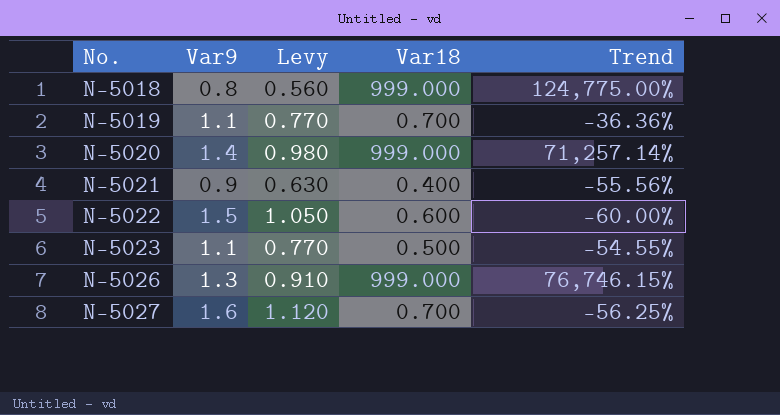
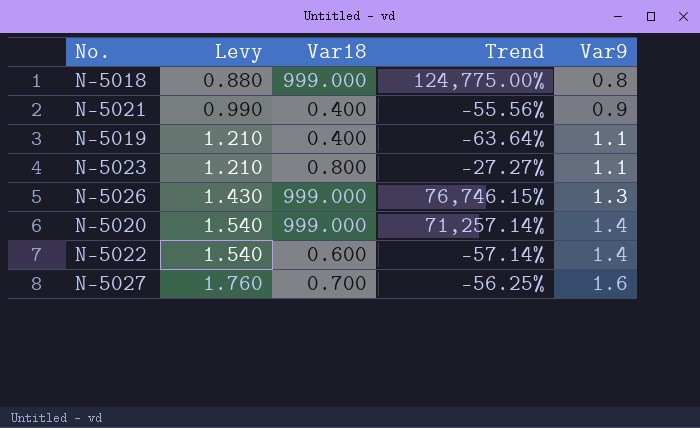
row order: No. ascending -> Levy ascending
column Levy | formula: [Var9] * 0.7 -> [Var9] * 1.1
column Var9 | position: 2 -> 5
N-5019 | Var18: 0.700 -> 0.400
N-5019 | Trend: -36.36% -> -63.64%
N-5023 | Var18: 0.500 -> 0.800
N-5023 | Trend: -54.55% -> -27.27%
N-5022 | Trend: -60.00% -> -57.14%
N-5022 | Var9: 1.5 -> 1.4

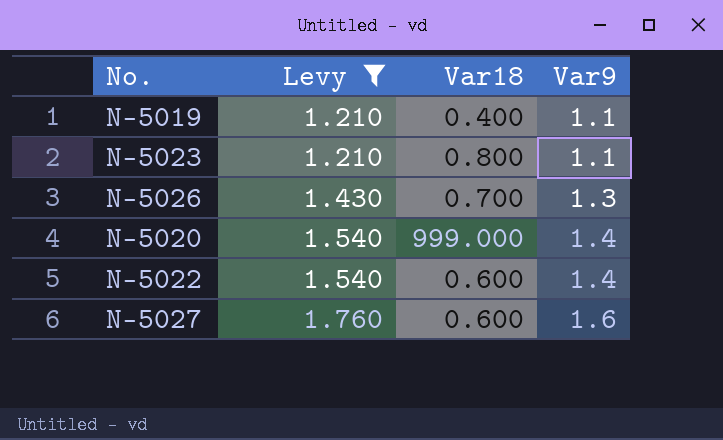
filter: none -> Levy >= 1.210
column Trend | formula: ([Var18] - [Var9]) / [Var9] -> none
N-5026 | Var18: 999.000 -> 0.700
N-5027 | Var18: 0.700 -> 0.600

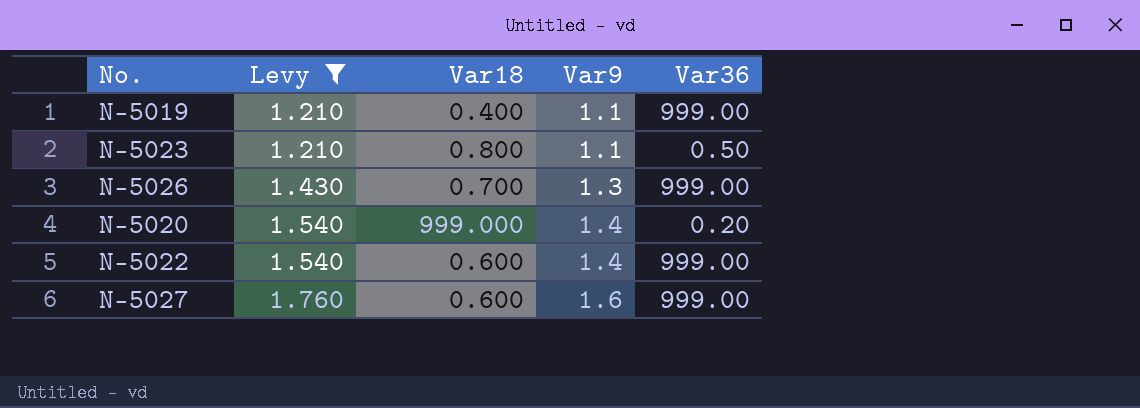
column Var36 | position: none -> 5

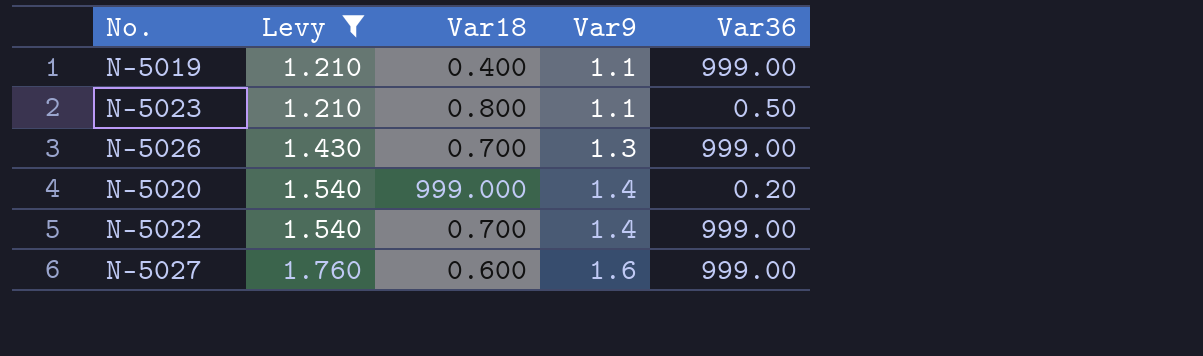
N-5022 | Var18: 0.600 -> 0.700

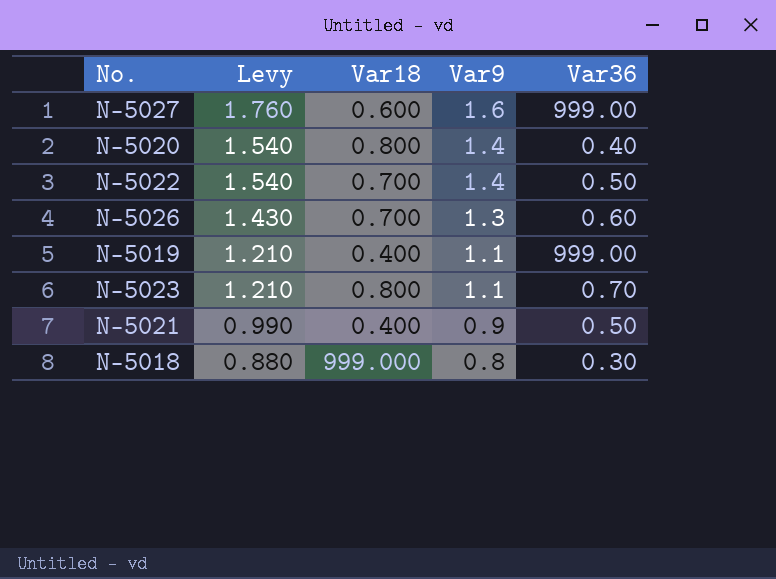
filter: Levy >= 1.210 -> none
row order: Levy ascending -> Levy descending
N-5020 | Var18: 999.000 -> 0.800
N-5020 | Var36: 0.20 -> 0.40
N-5022 | Var36: 999.00 -> 0.50
N-5026 | Var36: 999.00 -> 0.60
N-5023 | Var36: 0.50 -> 0.70

